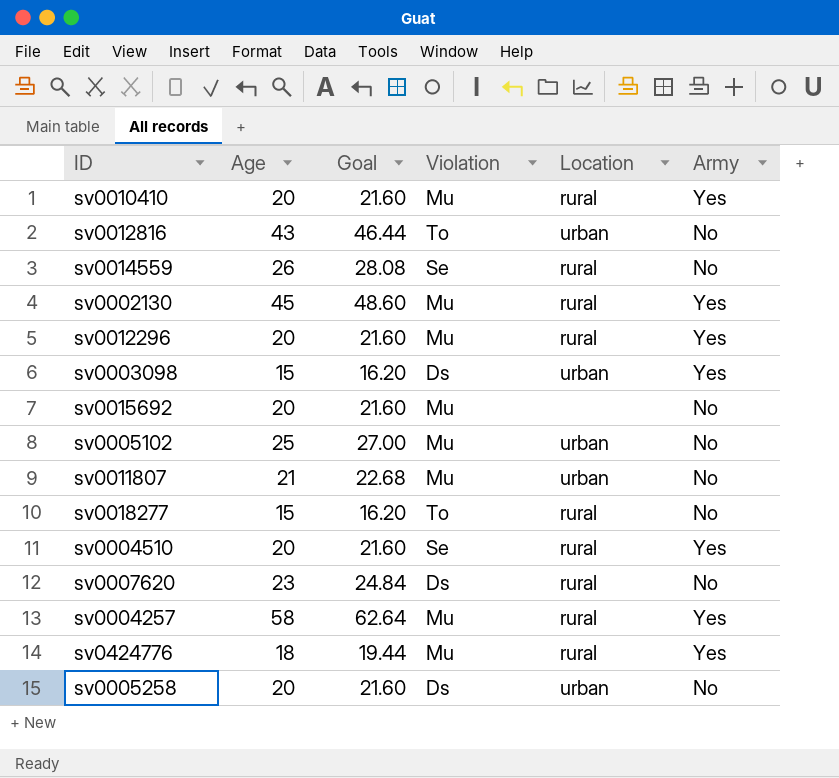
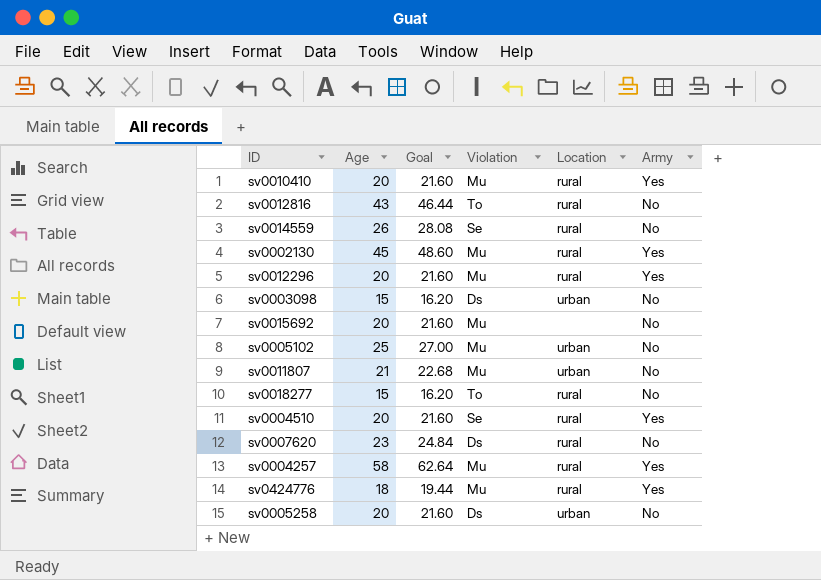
sv0012816 | Location: urban -> rural
sv0003098 | Army: Yes -> No

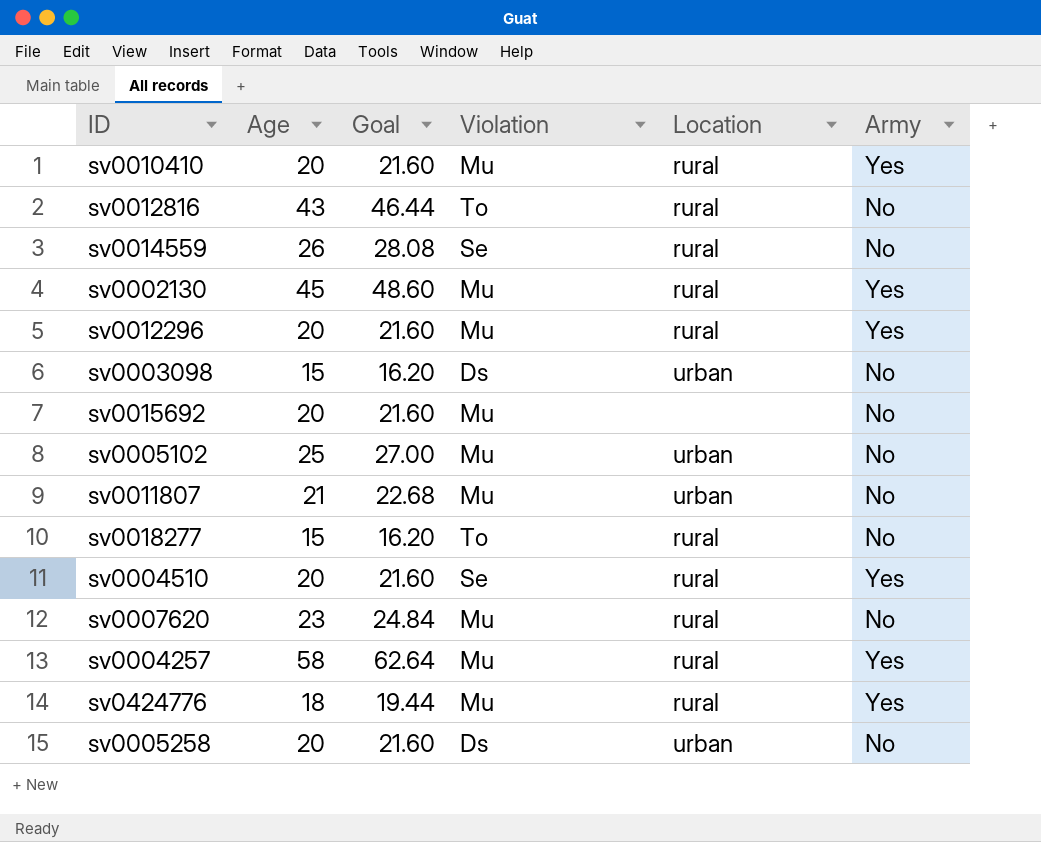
sv0007620 | Violation: Ds -> Mu

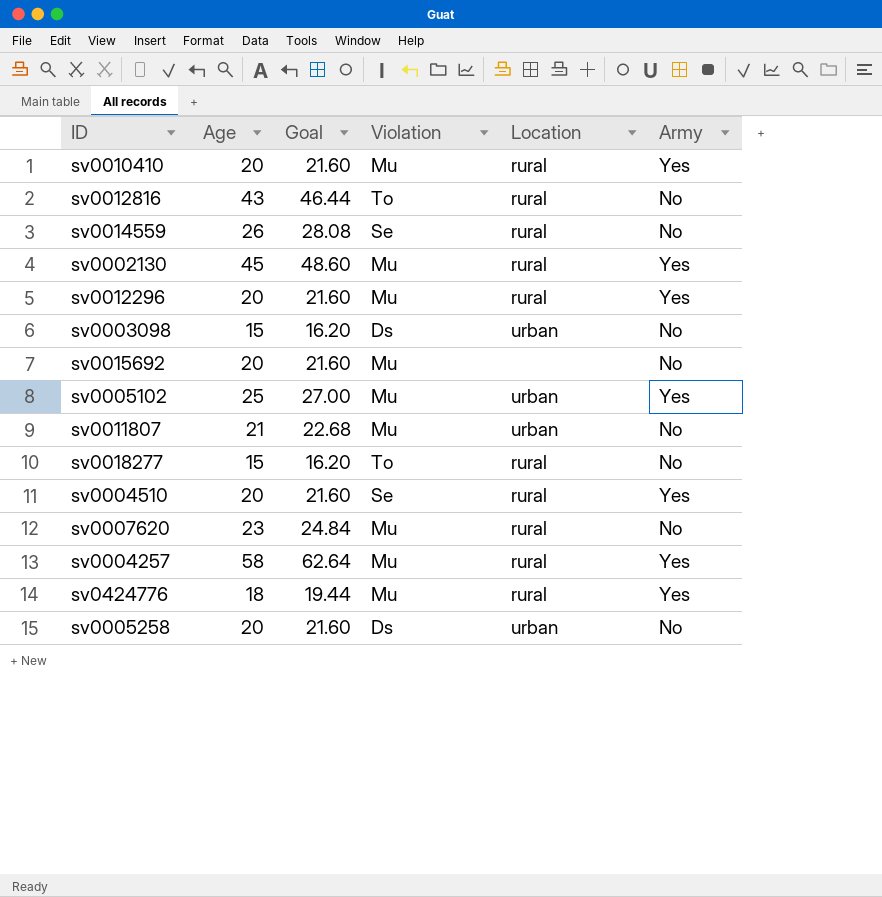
sv0005102 | Army: No -> Yes

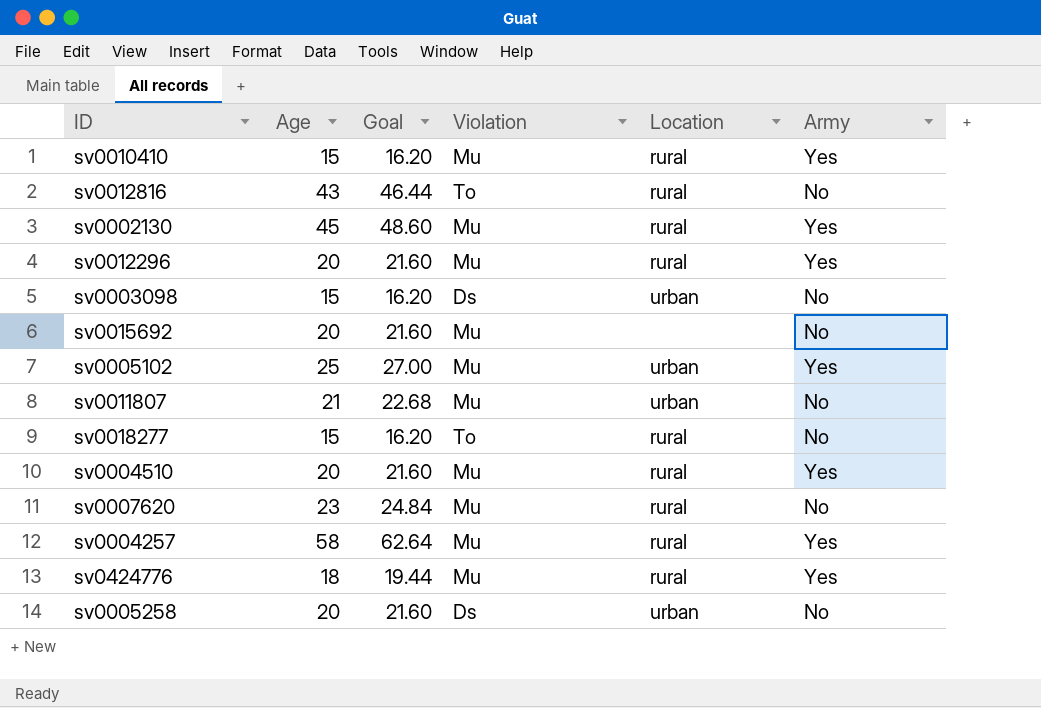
row sv0014559: 26 | 28.08 | Se | rural | No -> none
sv0010410 | Age: 20 -> 15
sv0010410 | Goal: 21.60 -> 16.20
sv0004510 | Violation: Se -> Mu

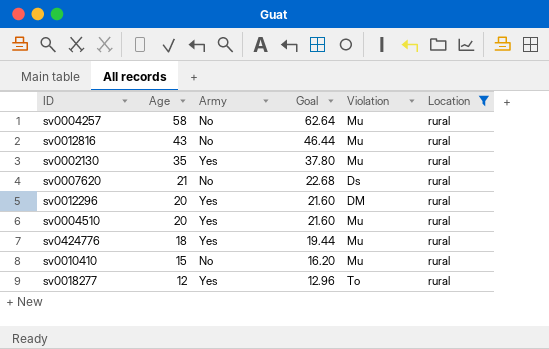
filter: none -> Location = rural
row order: none -> Age descending
column Army | position: 6 -> 3
sv0004257 | Army: Yes -> No
sv0012816 | Violation: To -> Mu
sv0002130 | Age: 45 -> 35
sv0002130 | Goal: 48.60 -> 37.80
sv0007620 | Age: 23 -> 21
sv0007620 | Goal: 24.84 -> 22.68
sv0007620 | Violation: Mu -> Ds
sv0012296 | Violation: Mu -> DM
sv0010410 | Army: Yes -> No
sv0018277 | Age: 15 -> 12
sv0018277 | Army: No -> Yes
sv0018277 | Goal: 16.20 -> 12.96

